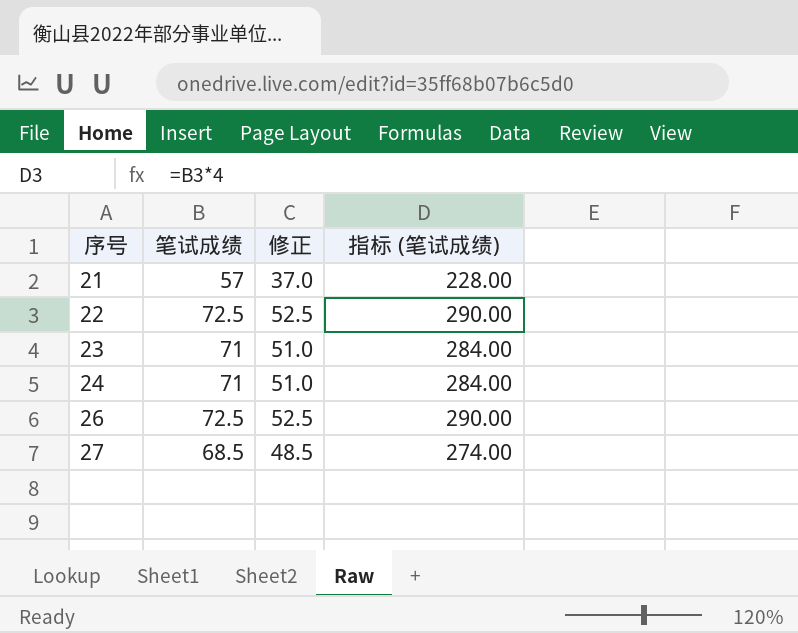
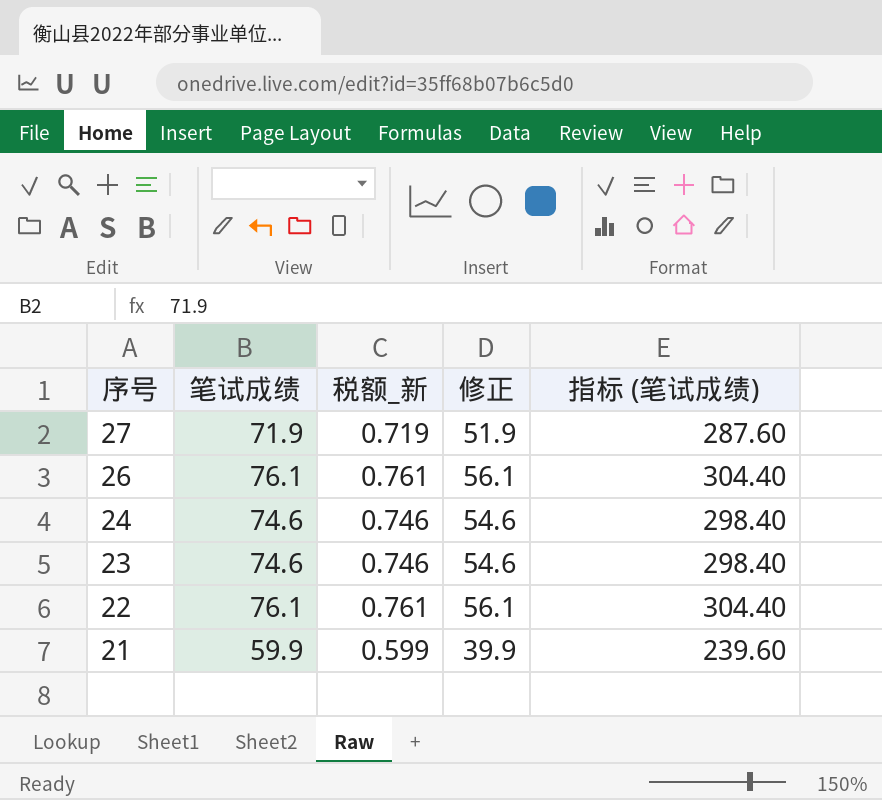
row order: 序号 ascending -> 序号 descending
column 税额_新 | formula: none -> [笔试成绩] * 0.01
27 | 笔试成绩: 68.5 -> 71.9
27 | 修正: 48.5 -> 51.9
27 | 指标 (笔试成绩): 274.00 -> 287.60
26 | 笔试成绩: 72.5 -> 76.1
26 | 修正: 52.5 -> 56.1
26 | 指标 (笔试成绩): 290.00 -> 304.40
24 | 笔试成绩: 71 -> 74.6
24 | 修正: 51.0 -> 54.6
24 | 指标 (笔试成绩): 284.00 -> 298.40
23 | 笔试成绩: 71 -> 74.6
23 | 修正: 51.0 -> 54.6
23 | 指标 (笔试成绩): 284.00 -> 298.40
22 | 笔试成绩: 72.5 -> 76.1
22 | 修正: 52.5 -> 56.1
22 | 指标 (笔试成绩): 290.00 -> 304.40
21 | 笔试成绩: 57 -> 59.9
21 | 修正: 37.0 -> 39.9
21 | 指标 (笔试成绩): 228.00 -> 239.60

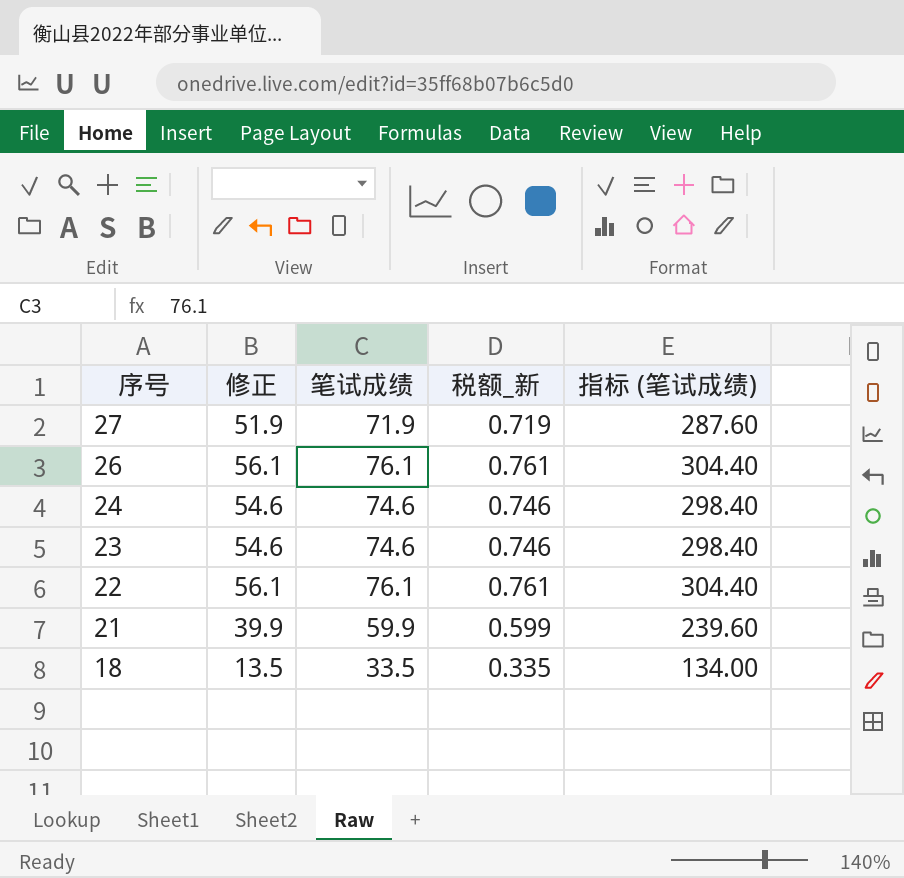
column 修正 | position: 4 -> 2
row 18: none -> 13.5 | 33.5 | 0.335 | 134.00

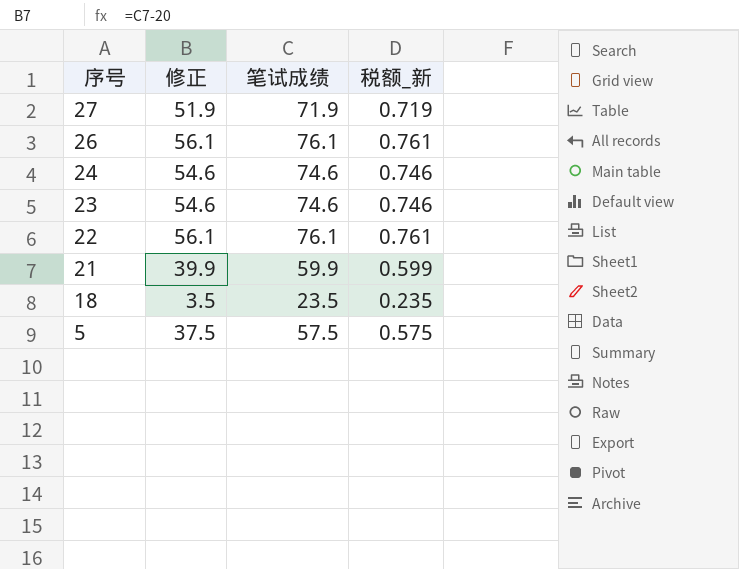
column 指标 (笔试成绩) | formula: [笔试成绩] * 4 -> none
18 | 修正: 13.5 -> 3.5
18 | 笔试成绩: 33.5 -> 23.5
18 | 税额_新: 0.335 -> 0.235
row 5: none -> 37.5 | 57.5 | 0.575

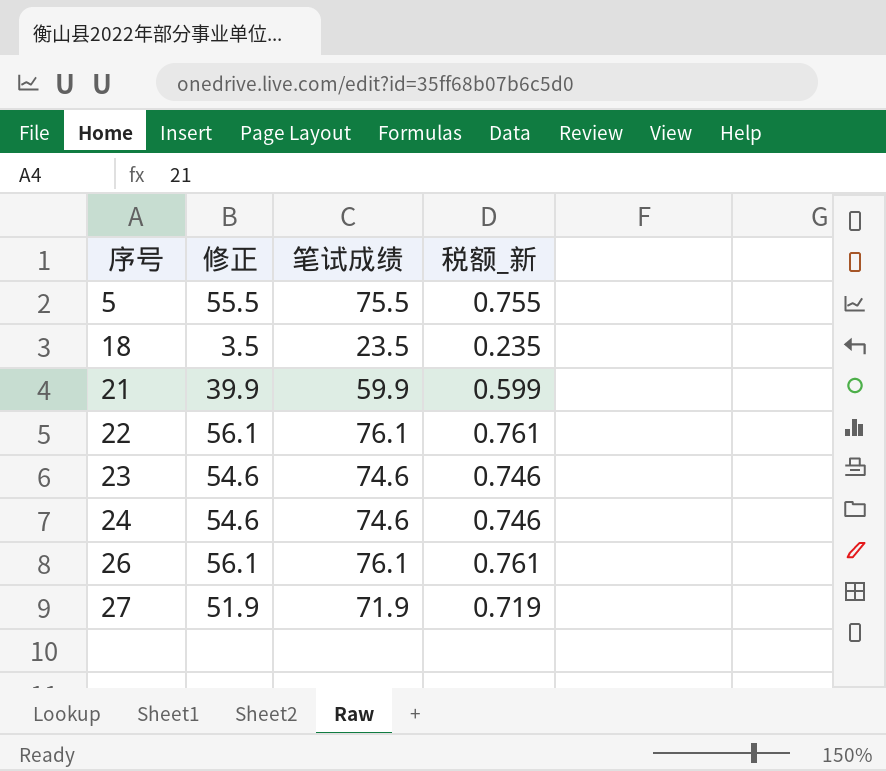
row order: 序号 descending -> 序号 ascending
5 | 修正: 37.5 -> 55.5
5 | 笔试成绩: 57.5 -> 75.5
5 | 税额_新: 0.575 -> 0.755

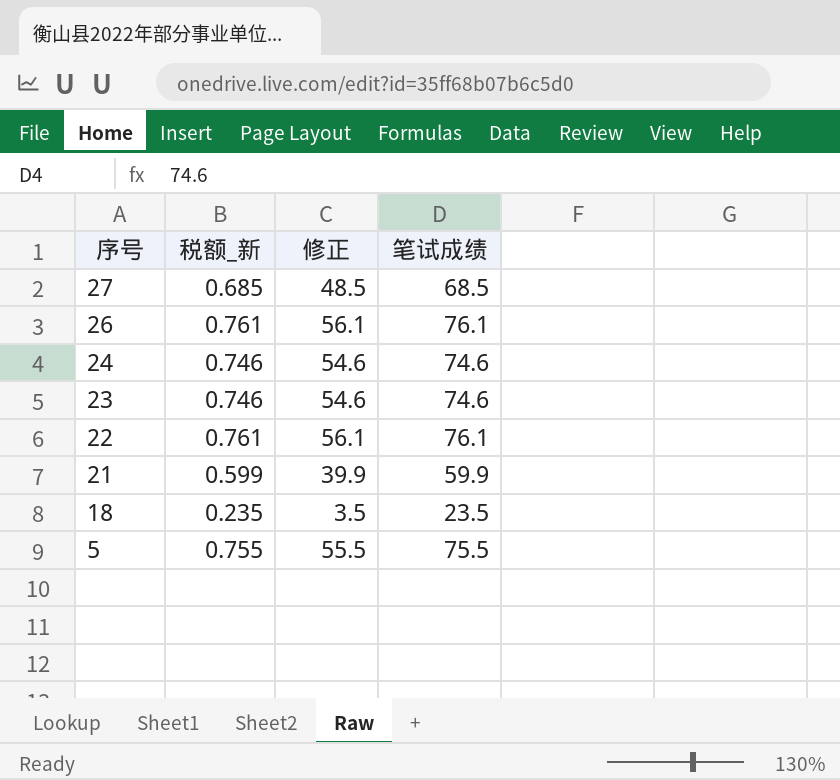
row order: 序号 ascending -> 序号 descending
column 税额_新 | position: 4 -> 2
27 | 税额_新: 0.719 -> 0.685
27 | 修正: 51.9 -> 48.5
27 | 笔试成绩: 71.9 -> 68.5

